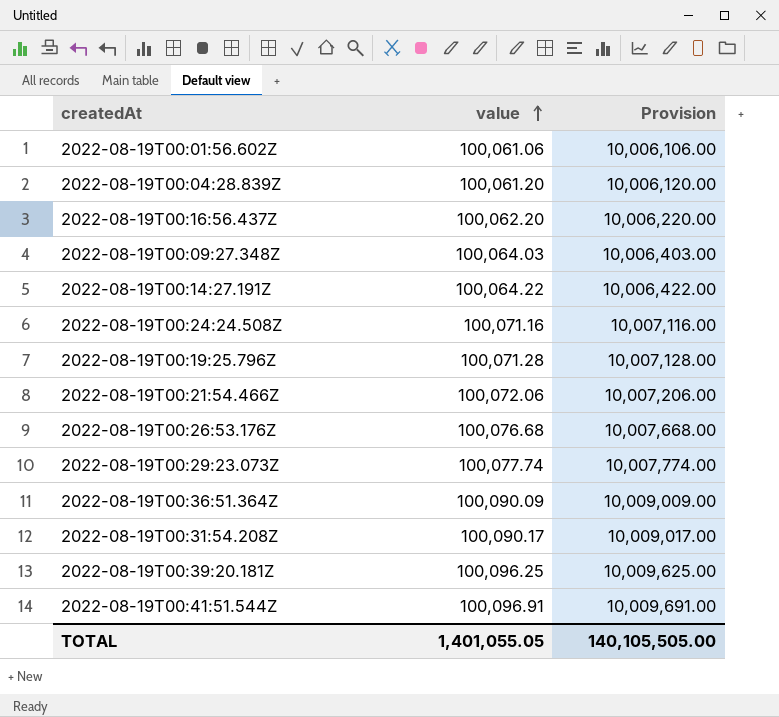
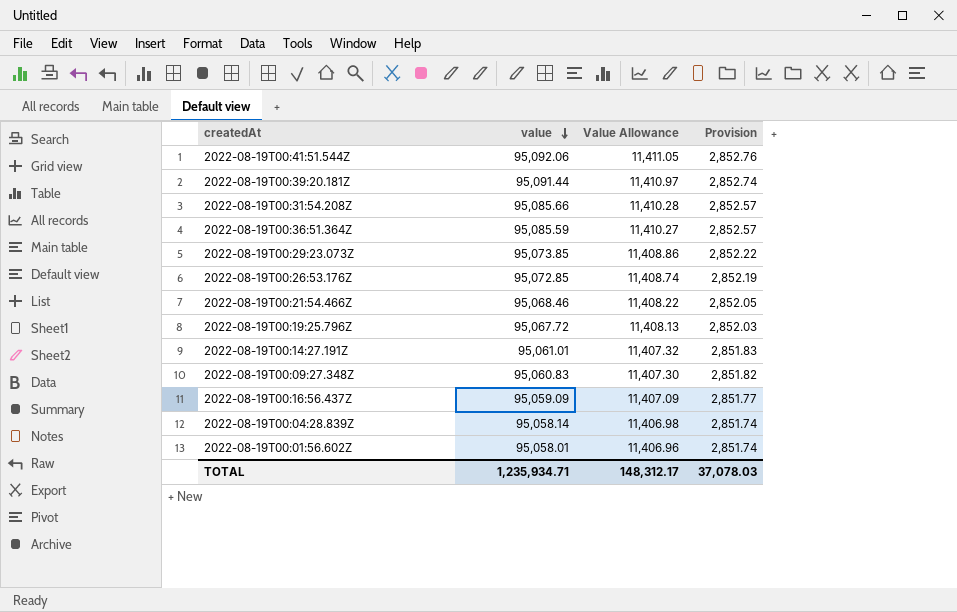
row order: value ascending -> value descending
column Value Allowance | formula: none -> [value] * 0.12
column Provision | formula: [value] * 100 -> [value] * 0.03
row 2022-08-19T00:24:24.508Z: 100,071.16 | 10,007,116.00 -> none
2022-08-19T00:41:51.544Z | value: 100,096.91 -> 95,092.06
2022-08-19T00:39:20.181Z | value: 100,096.25 -> 95,091.44
2022-08-19T00:31:54.208Z | value: 100,090.17 -> 95,085.66
2022-08-19T00:36:51.364Z | value: 100,090.09 -> 95,085.59
2022-08-19T00:29:23.073Z | value: 100,077.74 -> 95,073.85
2022-08-19T00:26:53.176Z | value: 100,076.68 -> 95,072.85
2022-08-19T00:21:54.466Z | value: 100,072.06 -> 95,068.46
2022-08-19T00:19:25.796Z | value: 100,071.28 -> 95,067.72
2022-08-19T00:14:27.191Z | value: 100,064.22 -> 95,061.01
2022-08-19T00:09:27.348Z | value: 100,064.03 -> 95,060.83
2022-08-19T00:16:56.437Z | value: 100,062.20 -> 95,059.09
2022-08-19T00:04:28.839Z | value: 100,061.20 -> 95,058.14
2022-08-19T00:01:56.602Z | value: 100,061.06 -> 95,058.01
TOTAL | value: 1,401,055.05 -> 1,235,934.71
TOTAL | Provision: 140,105,505.00 -> 37,078.03

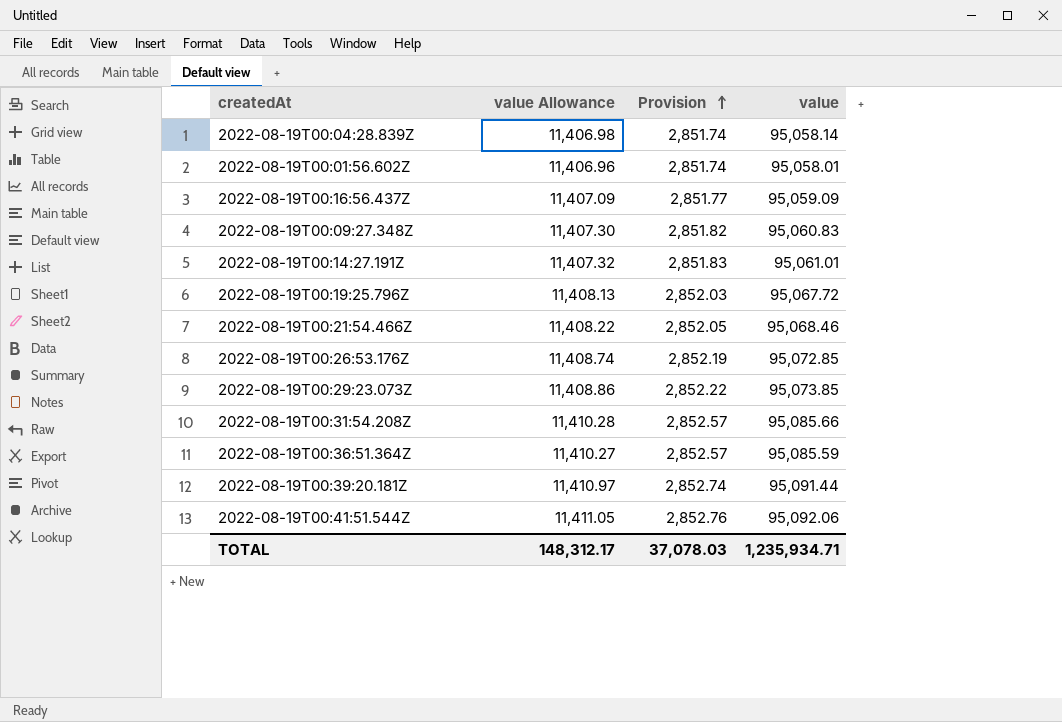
row order: value descending -> Provision ascending
column name: Value Allowance -> value Allowance
column value | position: 2 -> 4

